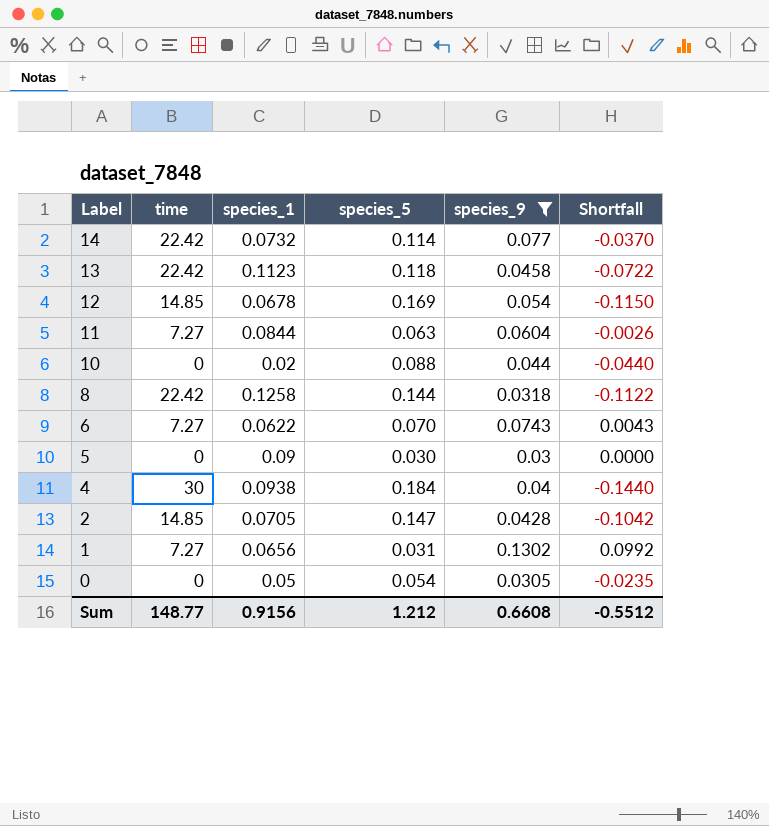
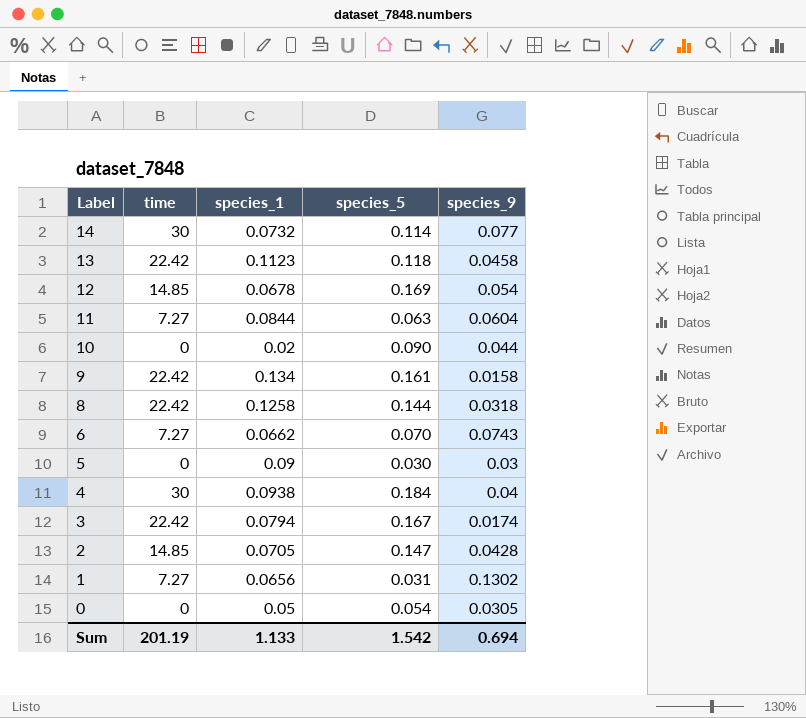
filter: species_9 >= 0.03 -> none
column Shortfall | formula: [species_9] - [species_5] -> none
14 | time: 22.42 -> 30
10 | species_5: 0.088 -> 0.090
6 | species_1: 0.0622 -> 0.0662
Sum | time: 148.77 -> 201.19
Sum | species_1: 0.9156 -> 1.133
Sum | species_5: 1.212 -> 1.542
Sum | species_9: 0.6608 -> 0.694

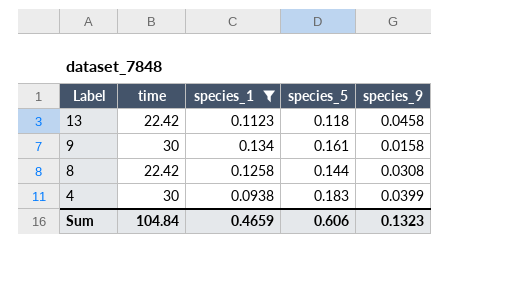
filter: none -> species_1 >= 0.0938
9 | time: 22.42 -> 30
8 | species_9: 0.0318 -> 0.0308
4 | species_5: 0.184 -> 0.183
4 | species_9: 0.04 -> 0.0399
Sum | time: 201.19 -> 104.84
Sum | species_1: 1.133 -> 0.4659
Sum | species_5: 1.542 -> 0.606
Sum | species_9: 0.694 -> 0.1323

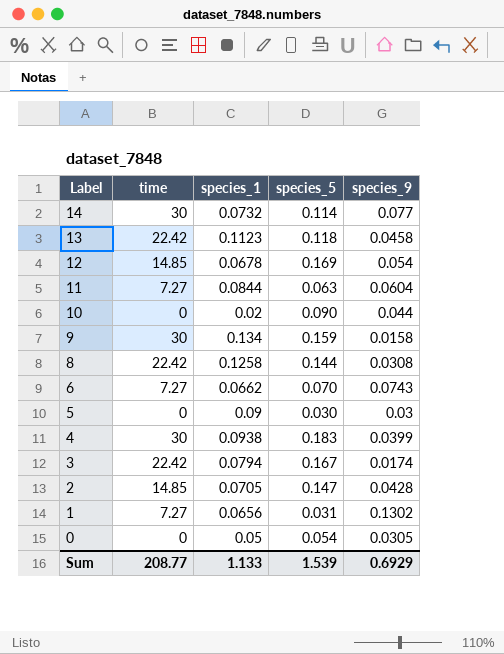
filter: species_1 >= 0.0938 -> none
9 | species_5: 0.161 -> 0.159
Sum | time: 104.84 -> 208.77
Sum | species_1: 0.4659 -> 1.133
Sum | species_5: 0.606 -> 1.539
Sum | species_9: 0.1323 -> 0.6929

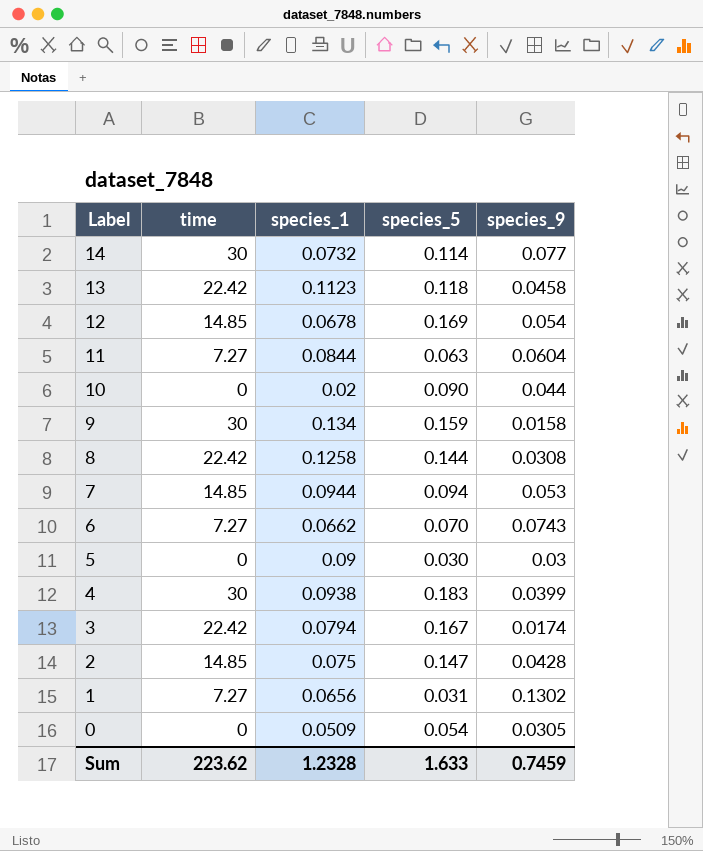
row 7: none -> 14.85 | 0.0944 | 0.094 | 0.053
2 | species_1: 0.0705 -> 0.075
0 | species_1: 0.05 -> 0.0509
Sum | time: 208.77 -> 223.62
Sum | species_1: 1.133 -> 1.2328
Sum | species_5: 1.539 -> 1.633
Sum | species_9: 0.6929 -> 0.7459

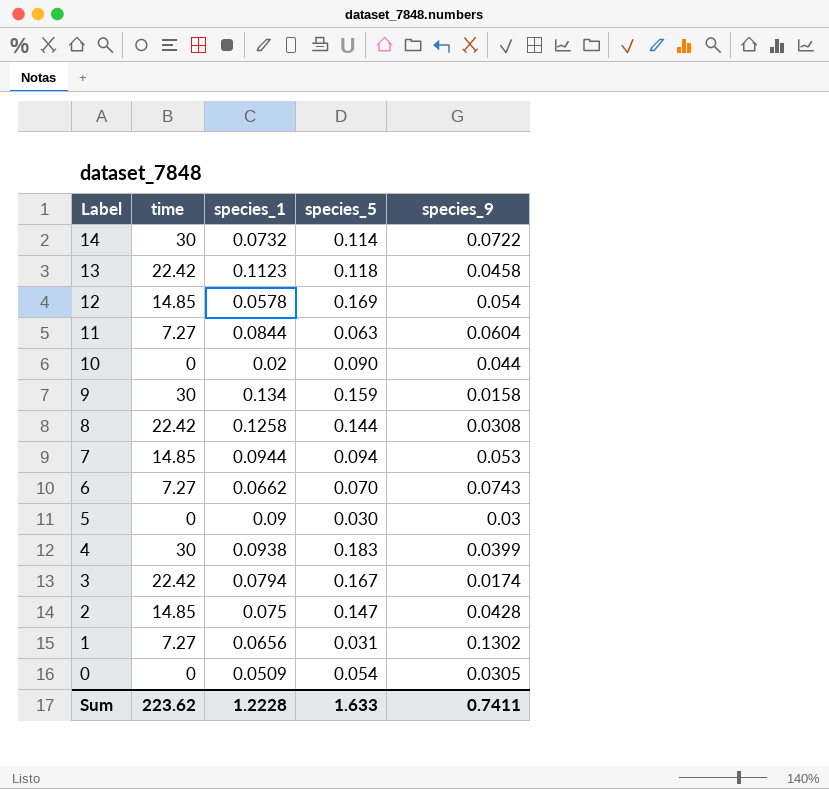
14 | species_9: 0.077 -> 0.0722
12 | species_1: 0.0678 -> 0.0578
Sum | species_1: 1.2328 -> 1.2228
Sum | species_9: 0.7459 -> 0.7411

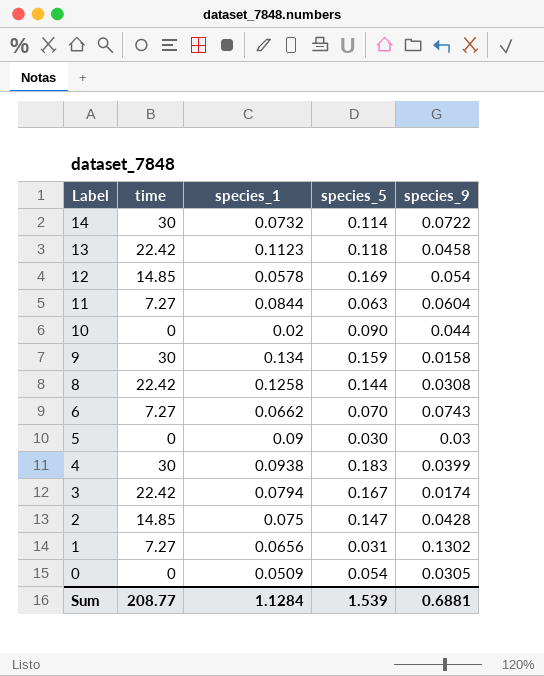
row 7: 14.85 | 0.0944 | 0.094 | 0.053 -> none
Sum | time: 223.62 -> 208.77
Sum | species_1: 1.2228 -> 1.1284
Sum | species_5: 1.633 -> 1.539
Sum | species_9: 0.7411 -> 0.6881

